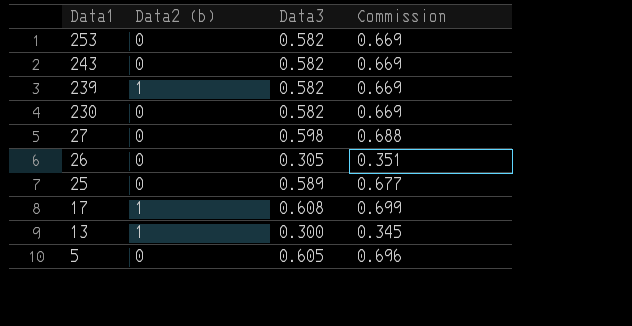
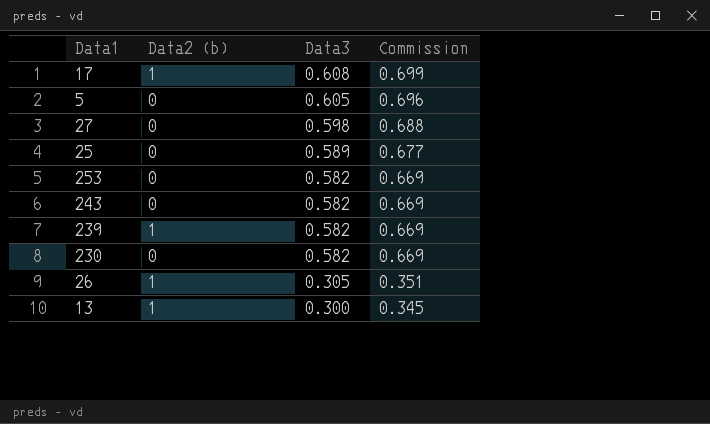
row order: Data1 descending -> Data3 descending
26 | Data2 (b): 0 -> 1

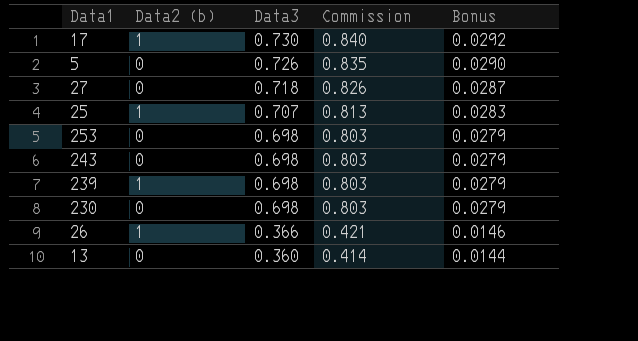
column Bonus | formula: none -> [Data3] * 0.04
17 | Data3: 0.608 -> 0.730
17 | Commission: 0.699 -> 0.840
5 | Data3: 0.605 -> 0.726
5 | Commission: 0.696 -> 0.835
27 | Data3: 0.598 -> 0.718
27 | Commission: 0.688 -> 0.826
25 | Data2 (b): 0 -> 1
25 | Data3: 0.589 -> 0.707
25 | Commission: 0.677 -> 0.813
253 | Data3: 0.582 -> 0.698
253 | Commission: 0.669 -> 0.803
243 | Data3: 0.582 -> 0.698
243 | Commission: 0.669 -> 0.803
239 | Data3: 0.582 -> 0.698
239 | Commission: 0.669 -> 0.803
230 | Data3: 0.582 -> 0.698
230 | Commission: 0.669 -> 0.803
26 | Data3: 0.305 -> 0.366
26 | Commission: 0.351 -> 0.421
13 | Data2 (b): 1 -> 0
13 | Data3: 0.300 -> 0.360
13 | Commission: 0.345 -> 0.414

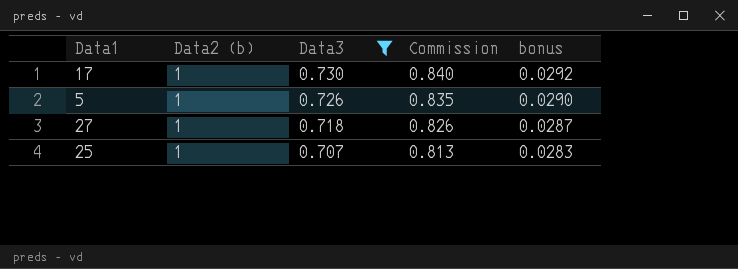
filter: none -> Data3 >= 0.707
column name: Bonus -> bonus
5 | Data2 (b): 0 -> 1
27 | Data2 (b): 0 -> 1

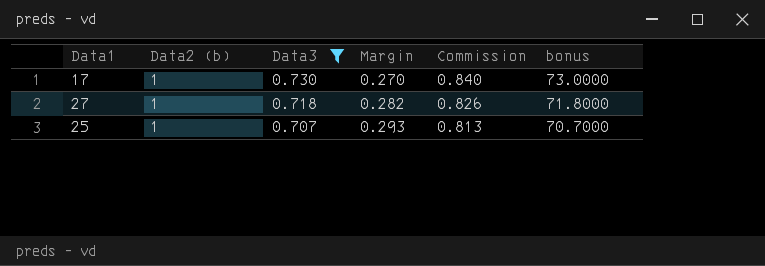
column Margin | formula: none -> [Data2 (b)] - [Data3]
column bonus | formula: [Data3] * 0.04 -> [Data3] * 100
row 5: 1 | 0.726 | 0.835 | 0.0290 -> none

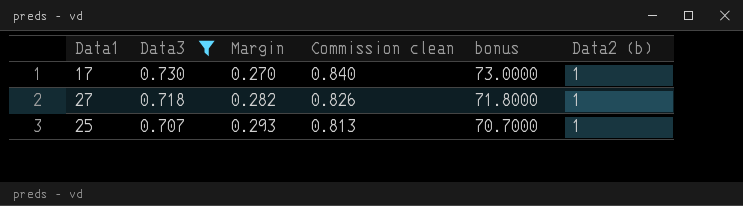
column name: Commission -> Commission clean
column Data2 (b) | position: 2 -> 6

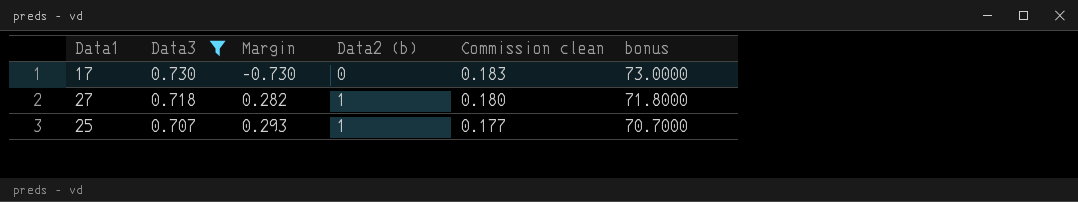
column Data2 (b) | position: 6 -> 4
column Commission clean | formula: [Data3] * 1.15 -> [Data3] * 0.25
17 | Margin: 0.270 -> -0.730
17 | Data2 (b): 1 -> 0

